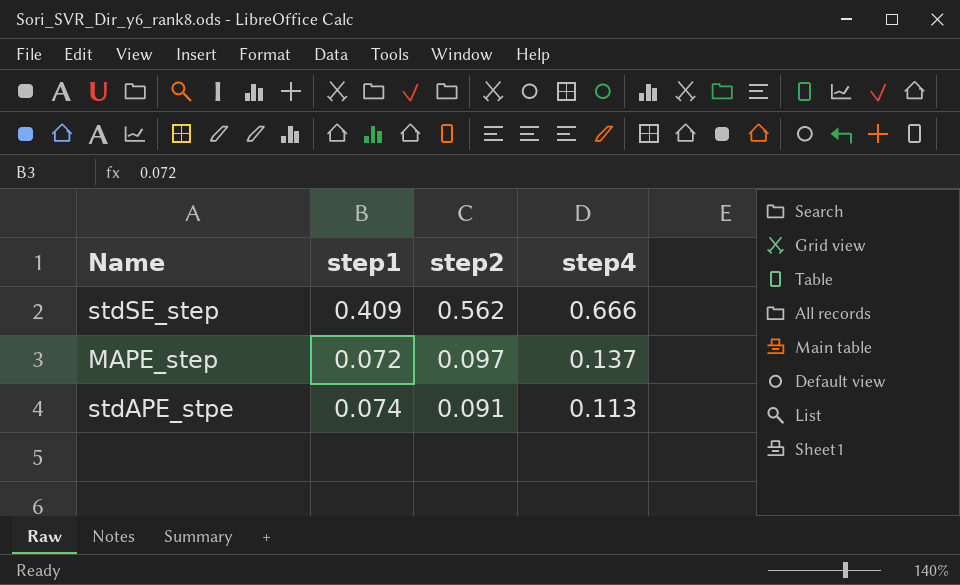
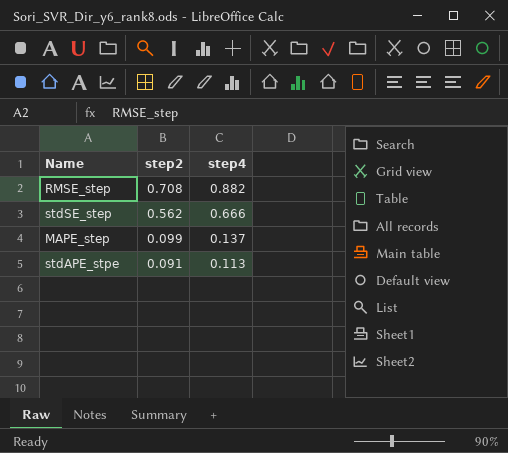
column step1 | position: 2 -> none
row RMSE_step: none -> 0.708 | 0.882
MAPE_step | step2: 0.097 -> 0.099

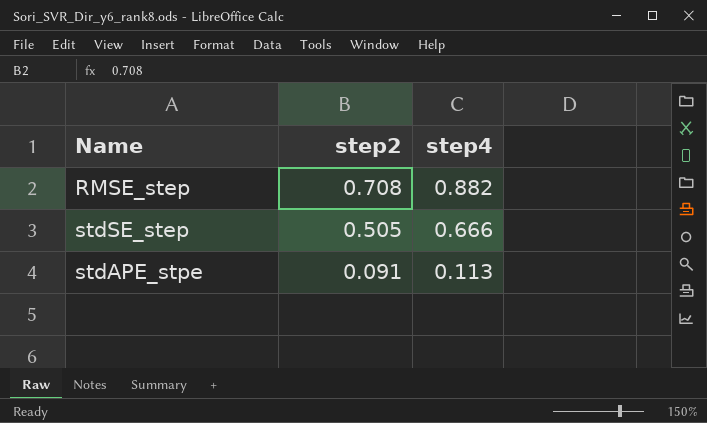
row MAPE_step: 0.099 | 0.137 -> none
stdSE_step | step2: 0.562 -> 0.505

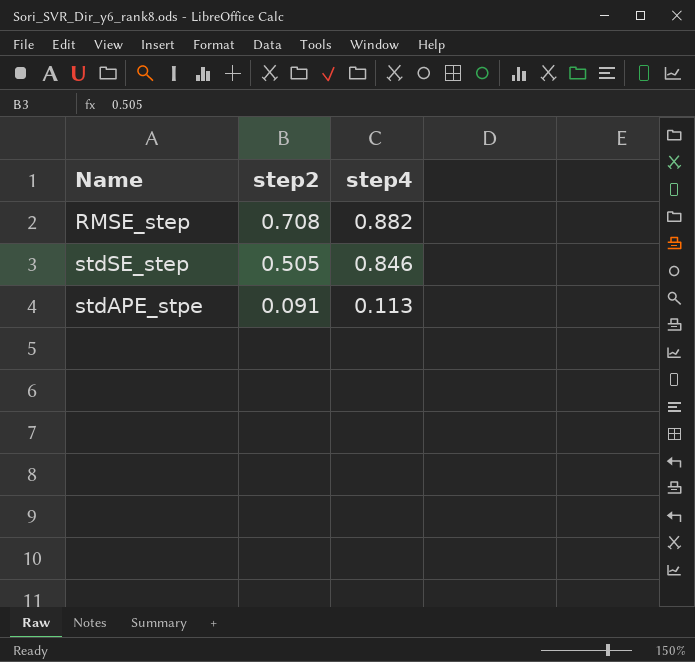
stdSE_step | step4: 0.666 -> 0.846

